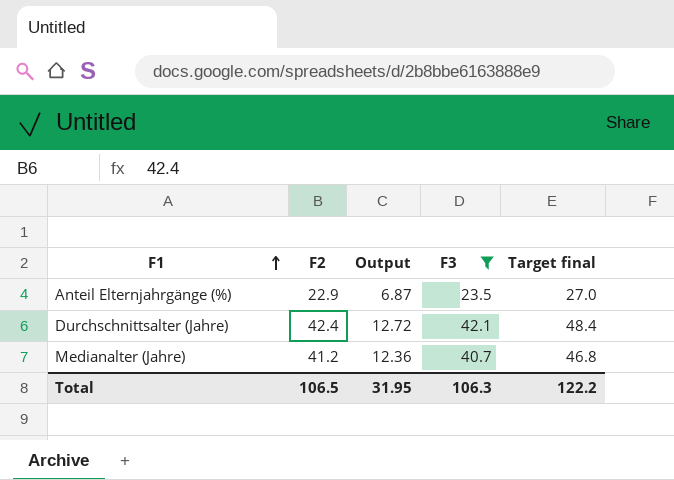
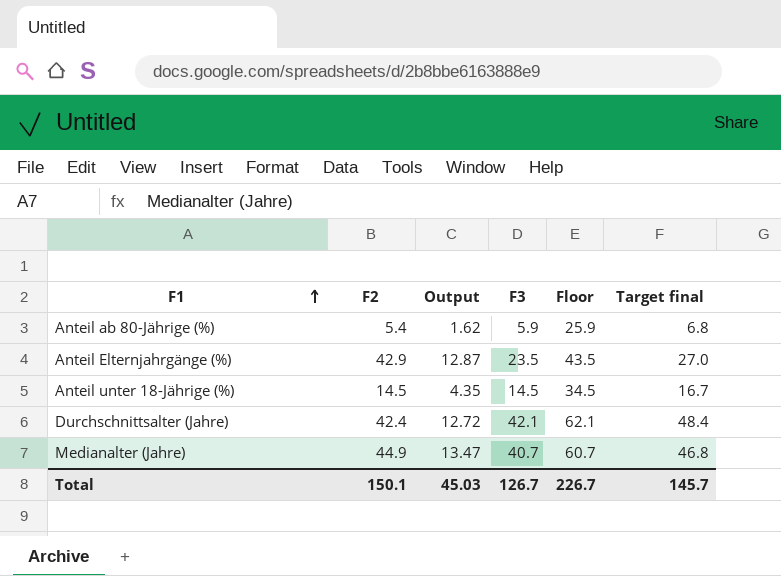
filter: F3 >= 23.5 -> none
column Floor | formula: none -> [F3] + 20
Anteil Elternjahrgänge (%) | F2: 22.9 -> 42.9
Anteil Elternjahrgänge (%) | Output: 6.87 -> 12.87
Medianalter (Jahre) | F2: 41.2 -> 44.9
Medianalter (Jahre) | Output: 12.36 -> 13.47
Total | F2: 106.5 -> 150.1
Total | Output: 31.95 -> 45.03
Total | F3: 106.3 -> 126.7
Total | Target final: 122.2 -> 145.7

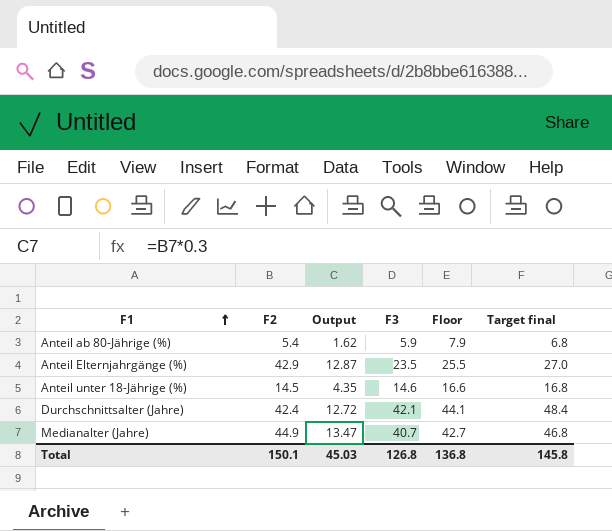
column Floor | formula: [F3] + 20 -> [F3] + 2
Anteil unter 18-Jährige (%) | F3: 14.5 -> 14.6
Anteil unter 18-Jährige (%) | Target final: 16.7 -> 16.8
Total | F3: 126.7 -> 126.8
Total | Floor: 226.7 -> 136.8
Total | Target final: 145.7 -> 145.8

